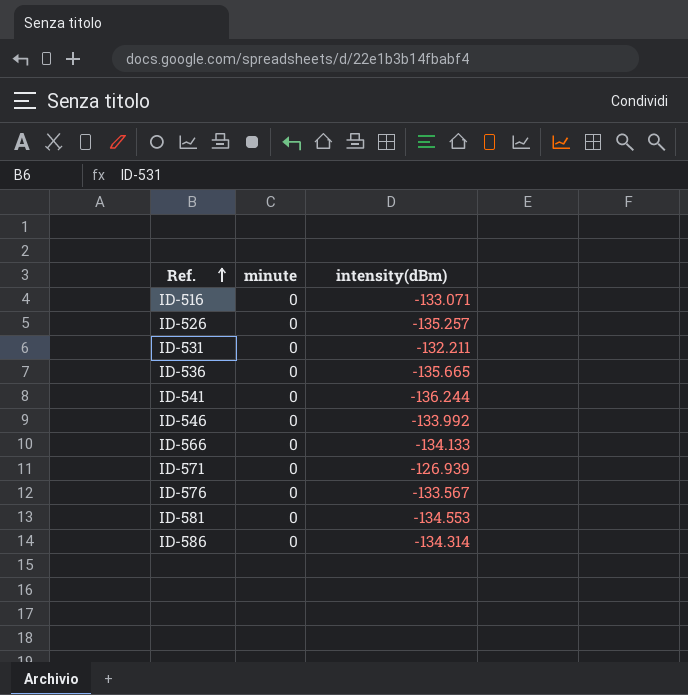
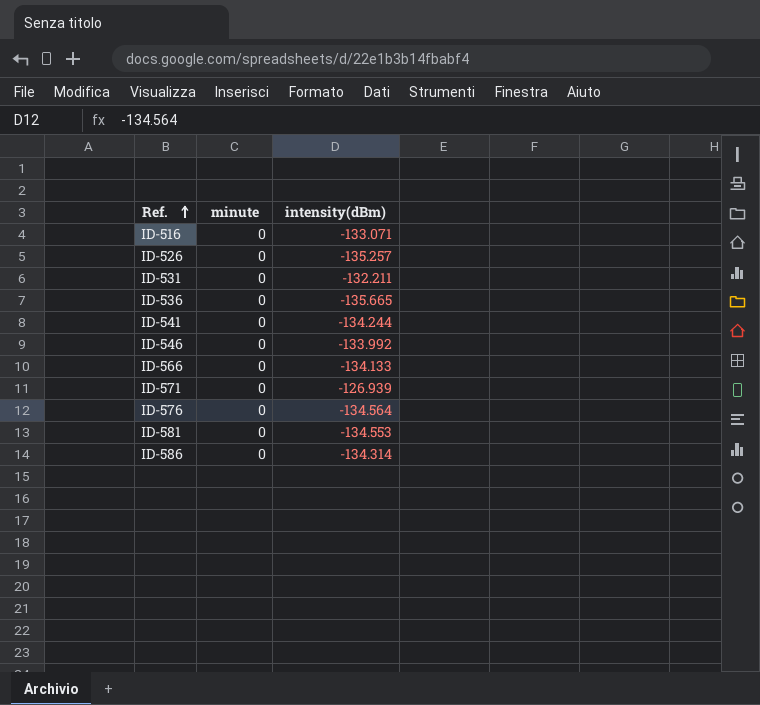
ID-541 | intensity(dBm): -136.244 -> -134.244
ID-576 | intensity(dBm): -133.567 -> -134.564

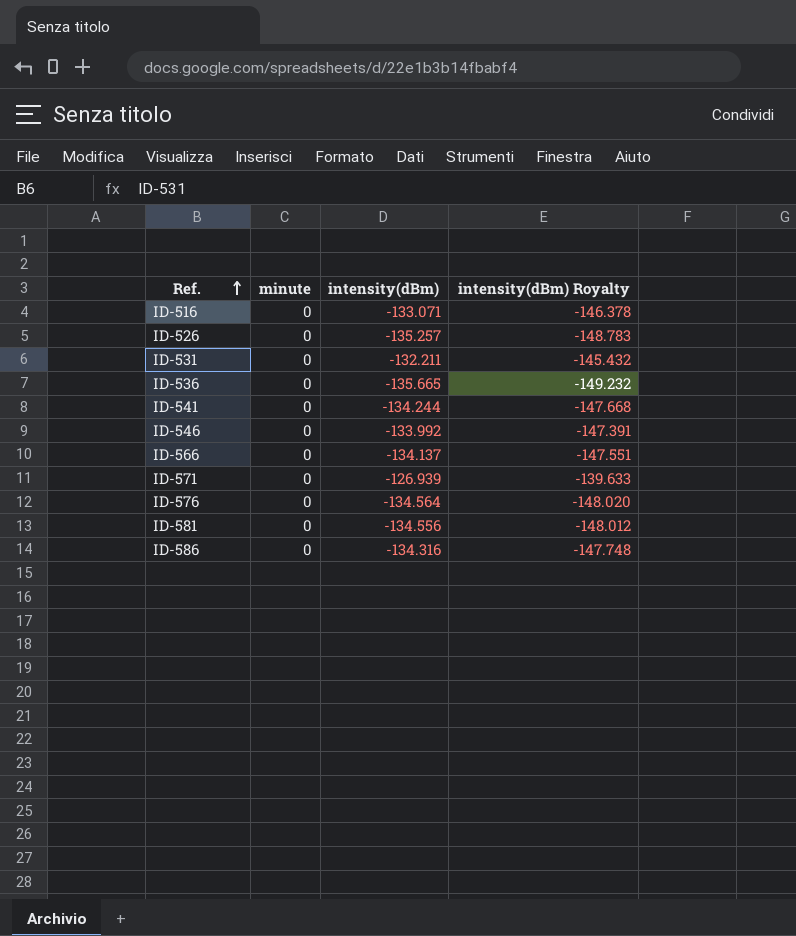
column intensity(dBm) Royalty | formula: none -> [intensity(dBm)] * 1.1
ID-566 | intensity(dBm): -134.133 -> -134.137
ID-581 | intensity(dBm): -134.553 -> -134.556
ID-586 | intensity(dBm): -134.314 -> -134.316

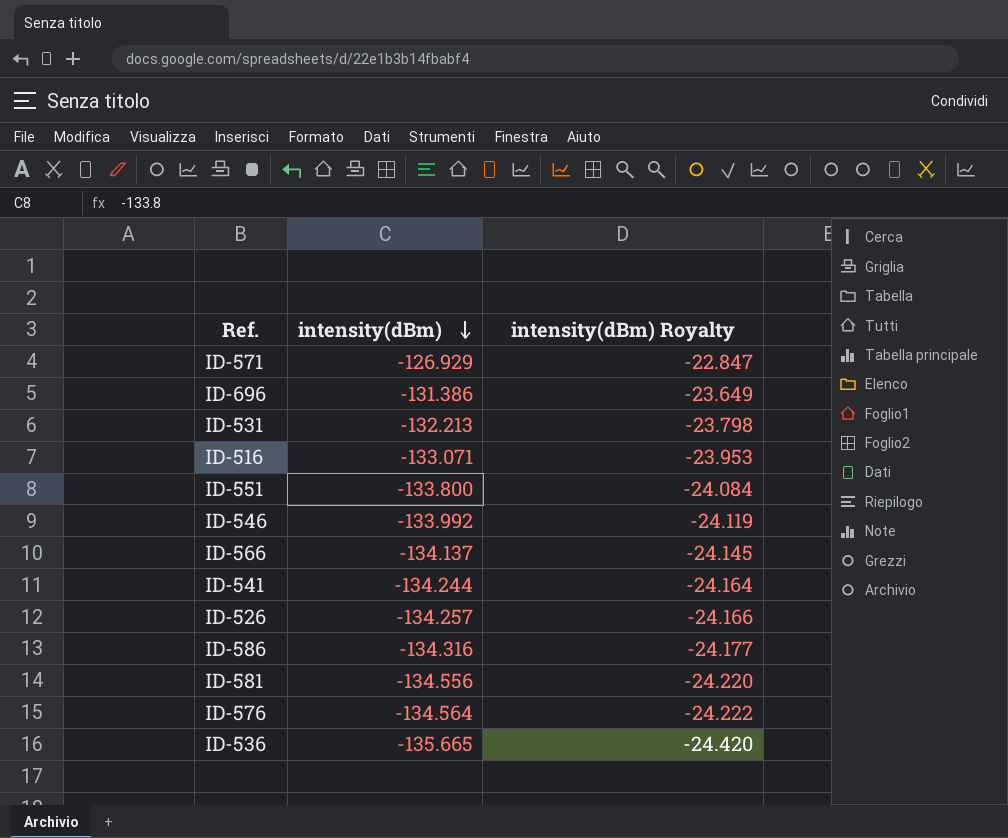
row order: Ref. ascending -> intensity(dBm) descending
column minute | position: 2 -> none
column intensity(dBm) Royalty | formula: [intensity(dBm)] * 1.1 -> [intensity(dBm)] * 0.18
ID-571 | intensity(dBm): -126.939 -> -126.929
row ID-696: none -> -131.386 | -23.649
ID-531 | intensity(dBm): -132.211 -> -132.213
row ID-551: none -> -133.800 | -24.084
ID-526 | intensity(dBm): -135.257 -> -134.257

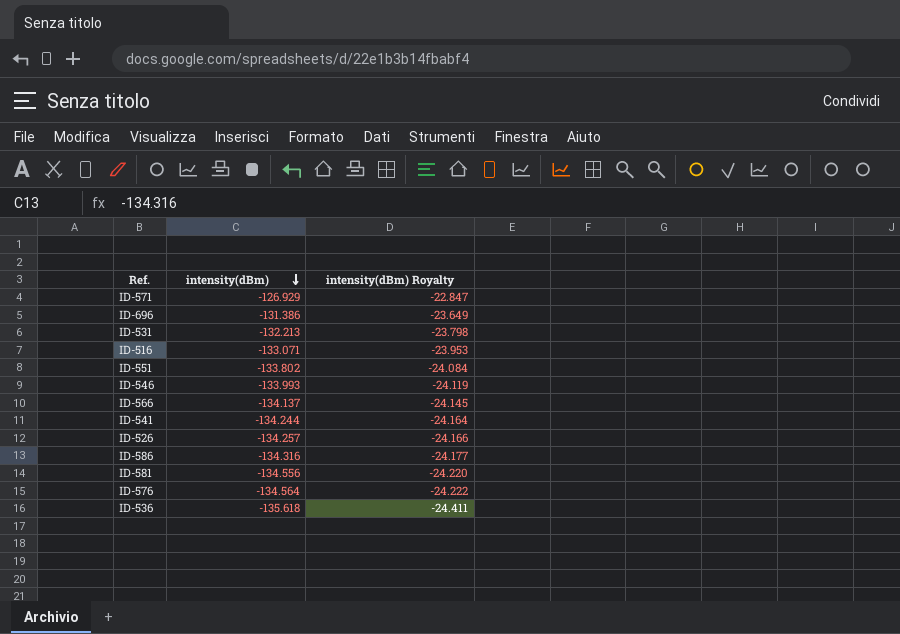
ID-551 | intensity(dBm): -133.800 -> -133.802
ID-546 | intensity(dBm): -133.992 -> -133.993
ID-536 | intensity(dBm): -135.665 -> -135.618
ID-536 | intensity(dBm) Royalty: -24.420 -> -24.411

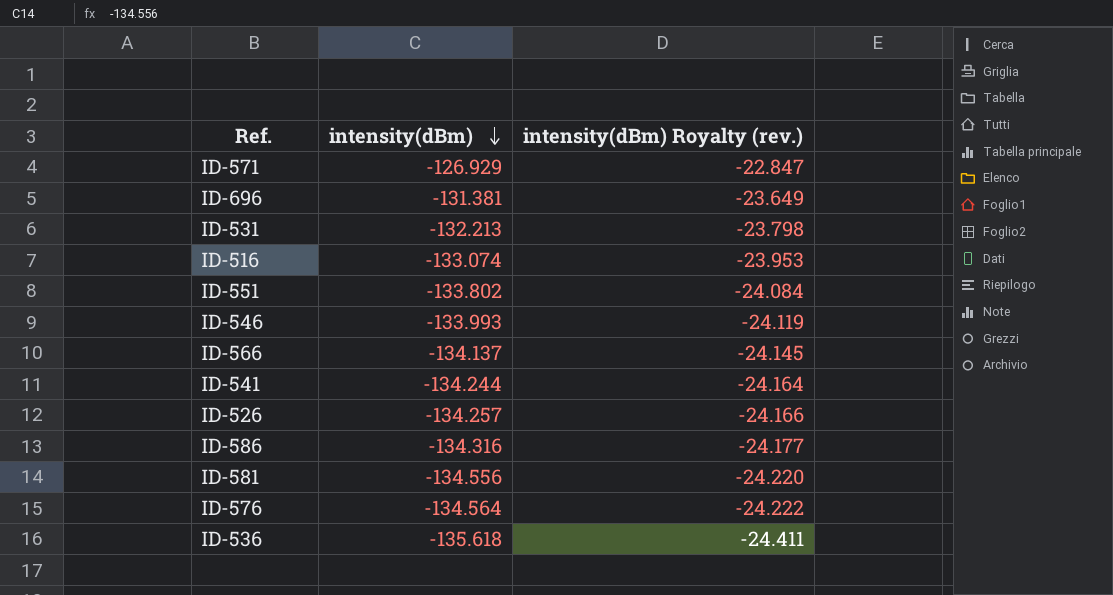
column name: intensity(dBm) Royalty -> intensity(dBm) Royalty (rev.)
ID-696 | intensity(dBm): -131.386 -> -131.381
ID-516 | intensity(dBm): -133.071 -> -133.074

